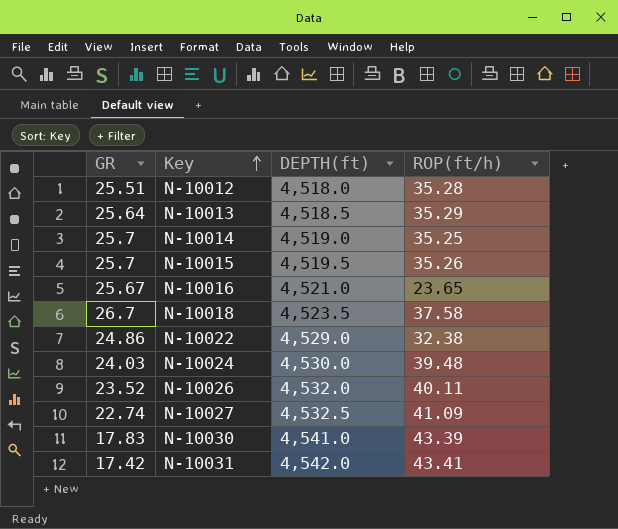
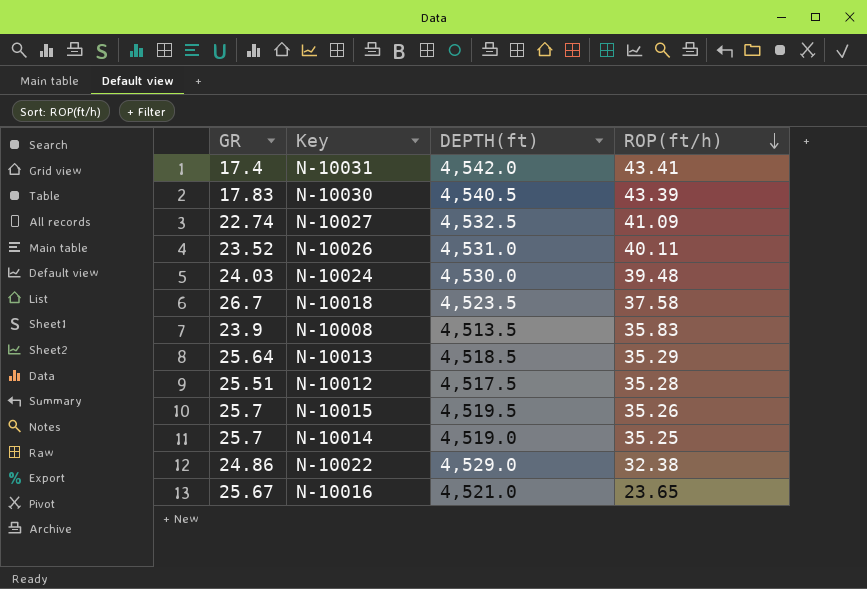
row order: Key ascending -> ROP(ft/h) descending
N-10031 | GR: 17.42 -> 17.4
N-10030 | DEPTH(ft): 4,541.0 -> 4,540.5
N-10026 | DEPTH(ft): 4,532.0 -> 4,531.0
row N-10008: none -> 23.9 | 4,513.5 | 35.83
N-10012 | DEPTH(ft): 4,518.0 -> 4,517.5

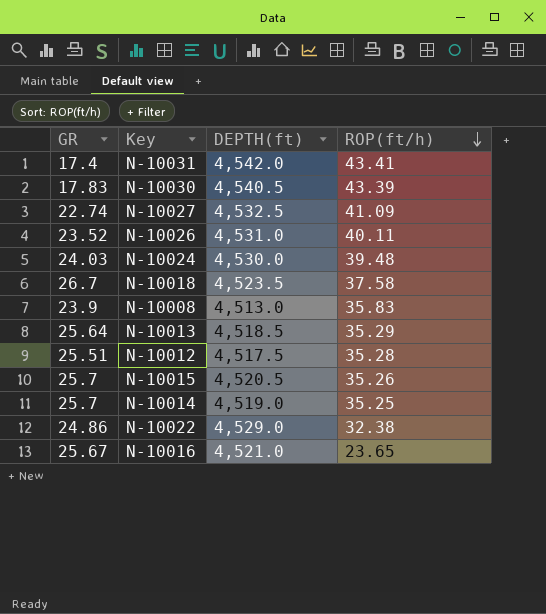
N-10008 | DEPTH(ft): 4,513.5 -> 4,513.0
N-10015 | DEPTH(ft): 4,519.5 -> 4,520.5

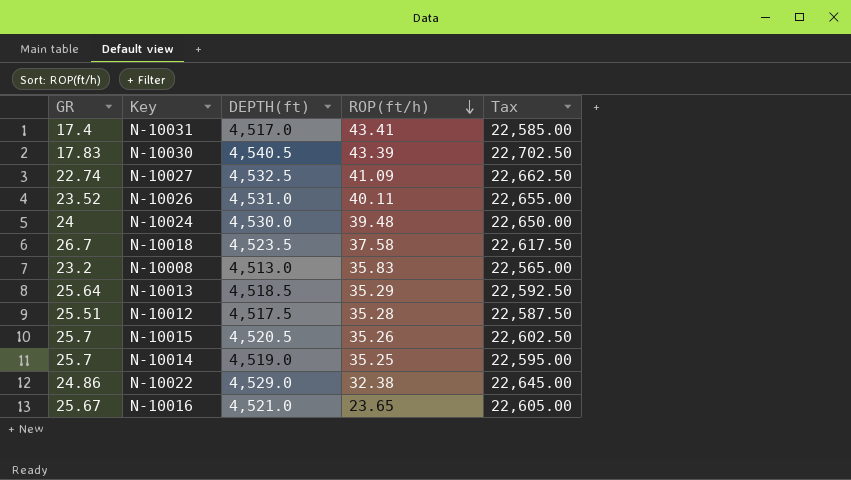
column Tax | formula: none -> [DEPTH(ft)] * 5
N-10031 | DEPTH(ft): 4,542.0 -> 4,517.0
N-10024 | GR: 24.03 -> 24
N-10008 | GR: 23.9 -> 23.2

